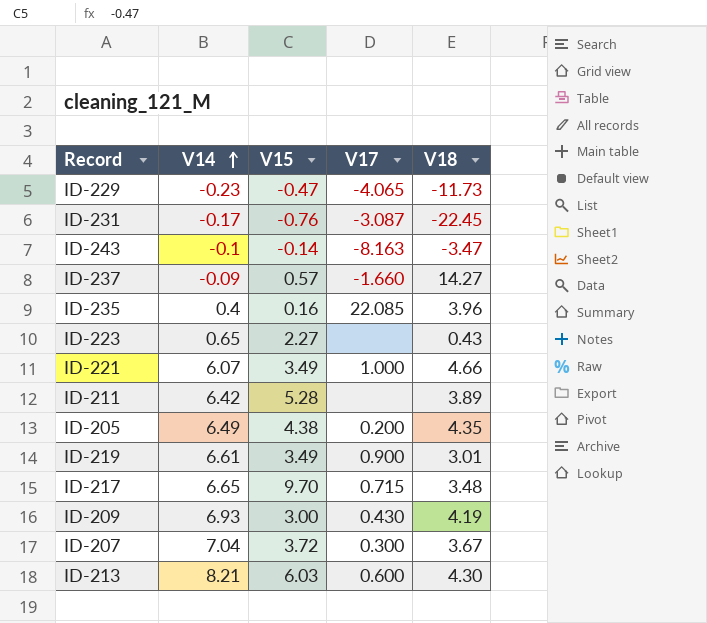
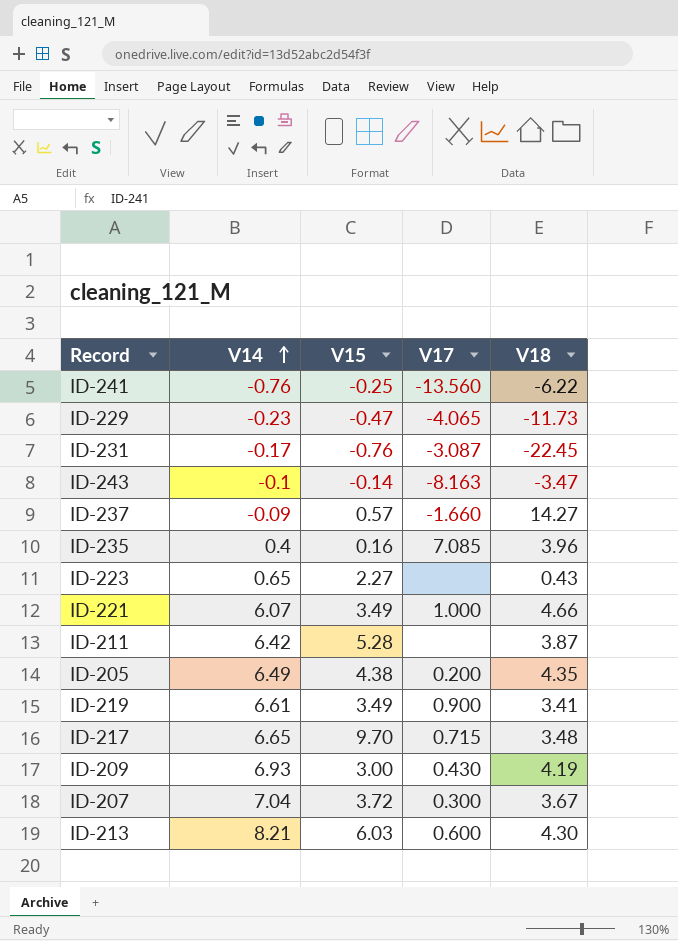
row ID-241: none -> -0.76 | -0.25 | -13.560 | -6.22
ID-235 | V17: 22.085 -> 7.085
ID-211 | V18: 3.89 -> 3.87
ID-219 | V18: 3.01 -> 3.41

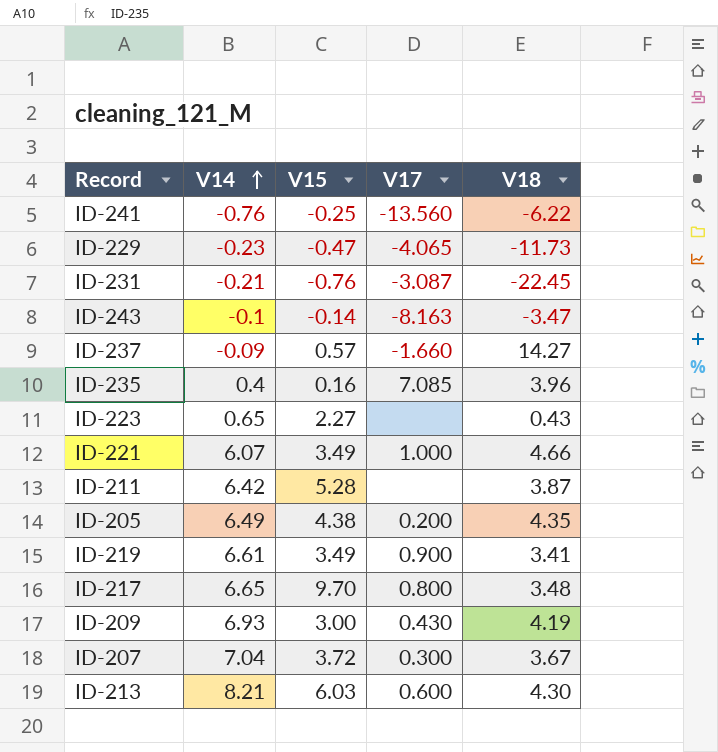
ID-231 | V14: -0.17 -> -0.21
ID-217 | V17: 0.715 -> 0.800

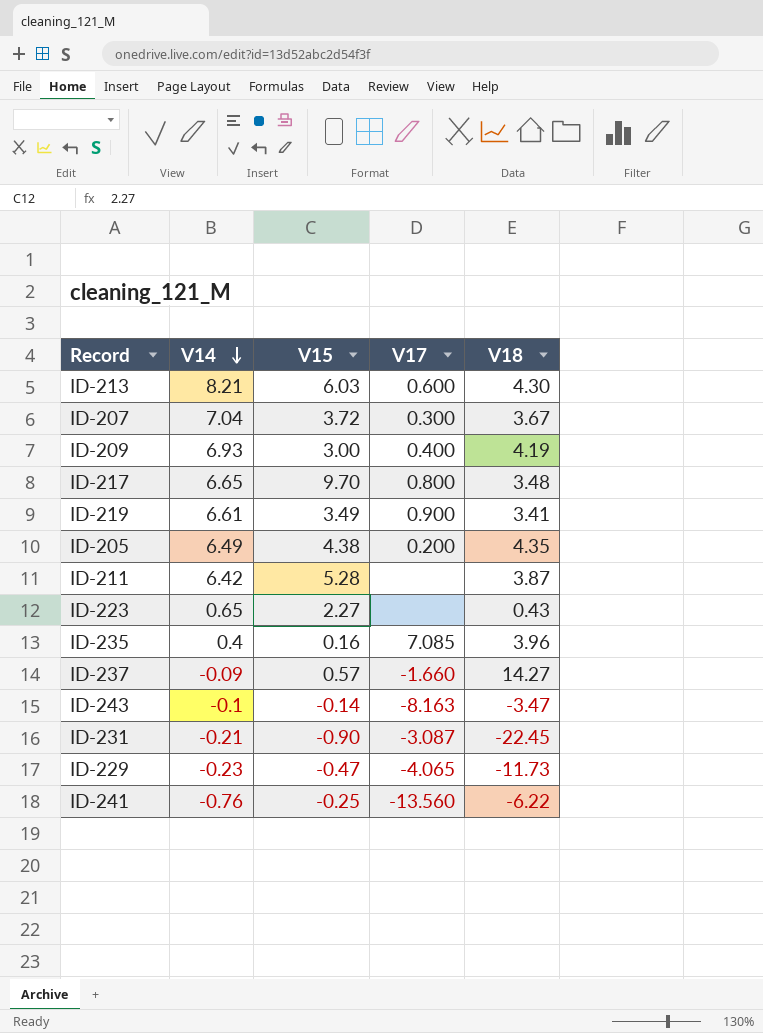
row order: V14 ascending -> V14 descending
row ID-221: 6.07 | 3.49 | 1.000 | 4.66 -> none
ID-209 | V17: 0.430 -> 0.400
ID-231 | V15: -0.76 -> -0.90

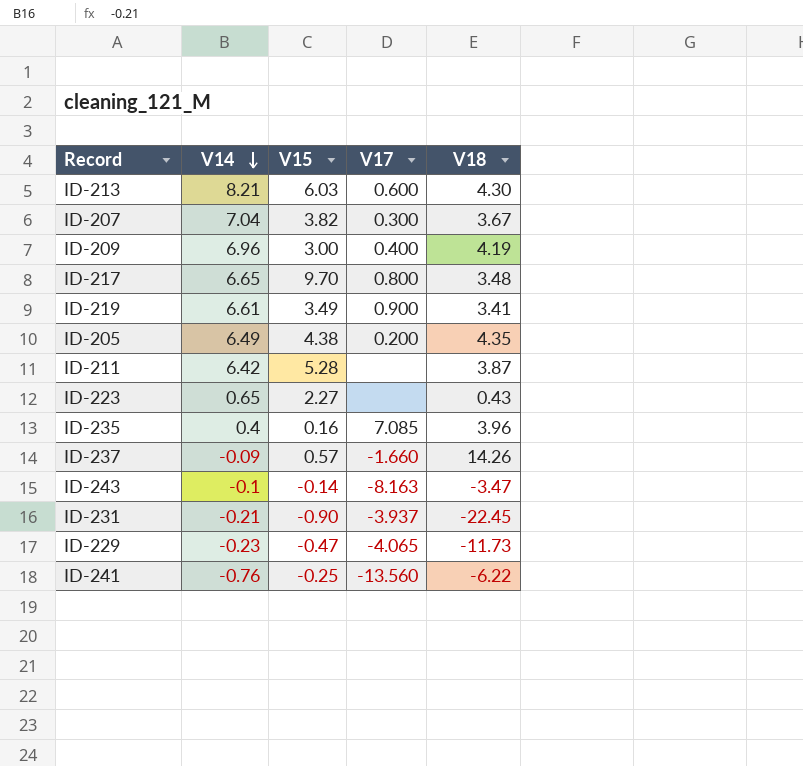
ID-207 | V15: 3.72 -> 3.82
ID-209 | V14: 6.93 -> 6.96
ID-237 | V18: 14.27 -> 14.26
ID-231 | V17: -3.087 -> -3.937

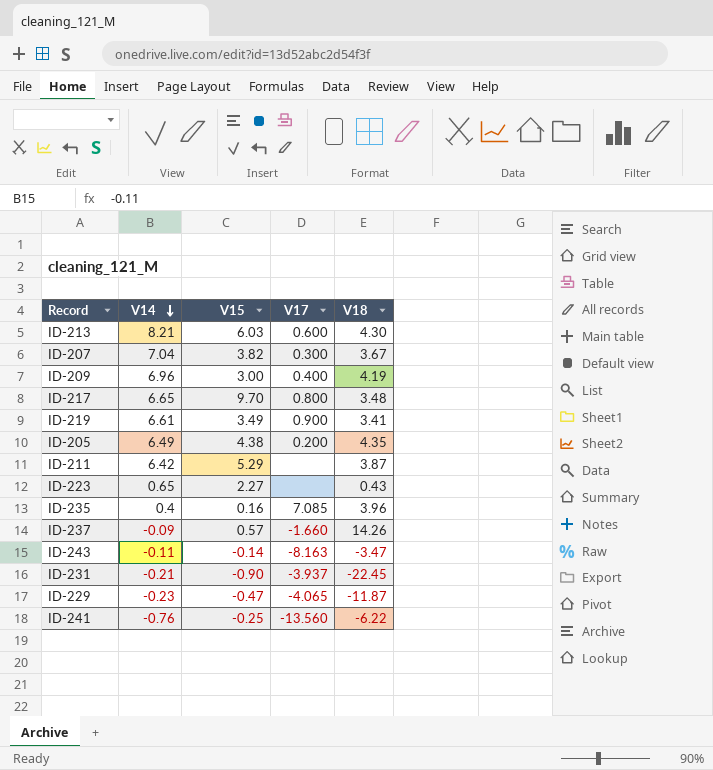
ID-211 | V15: 5.28 -> 5.29
ID-243 | V14: -0.1 -> -0.11
ID-229 | V18: -11.73 -> -11.87

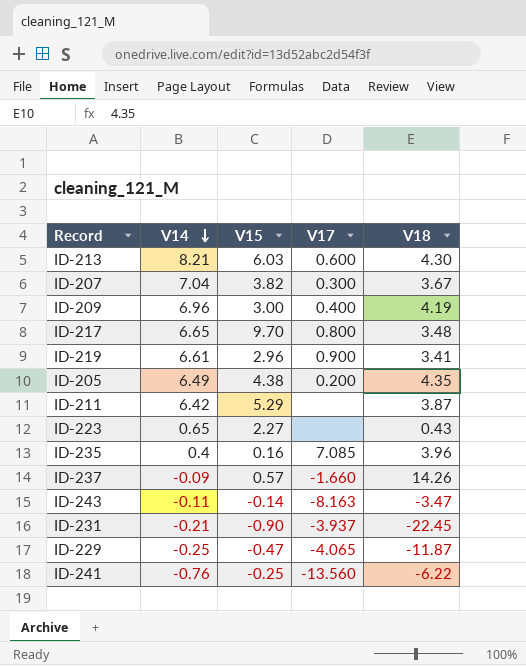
ID-219 | V15: 3.49 -> 2.96
ID-229 | V14: -0.23 -> -0.25

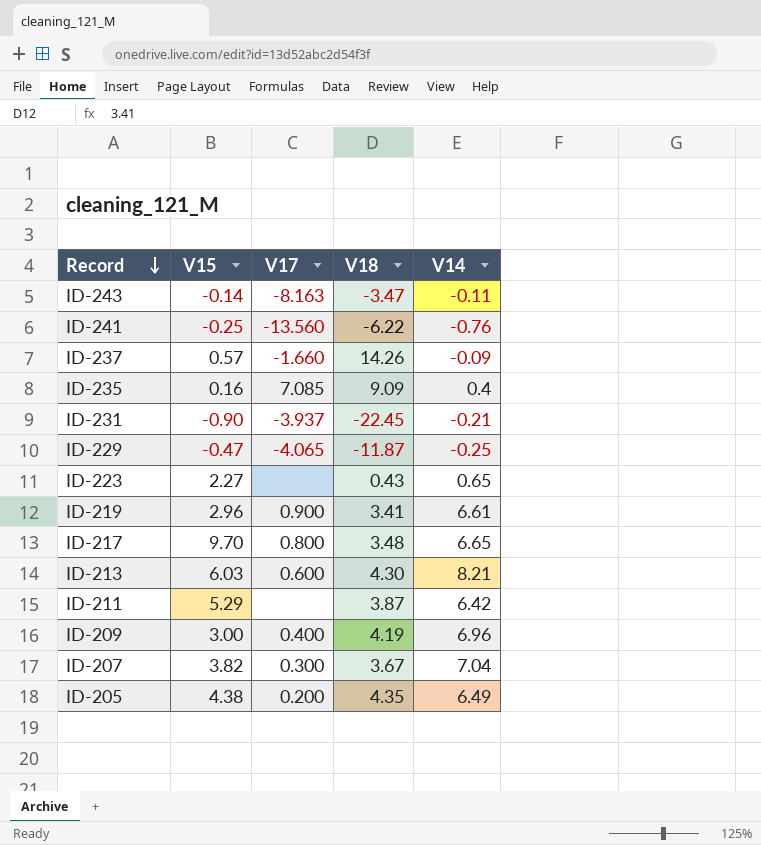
row order: V14 descending -> Record descending
column V14 | position: 2 -> 5
ID-235 | V18: 3.96 -> 9.09

